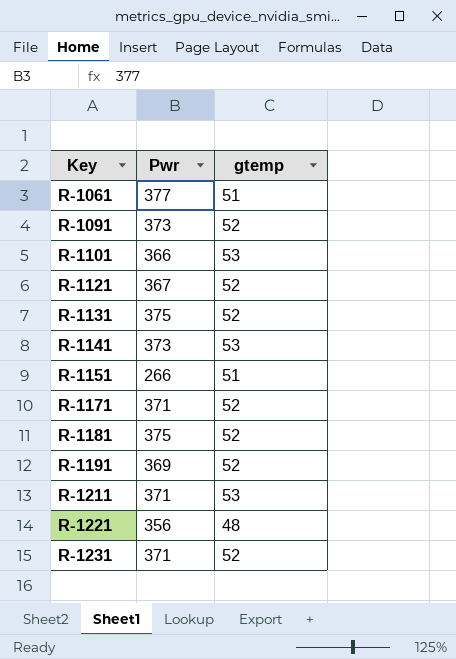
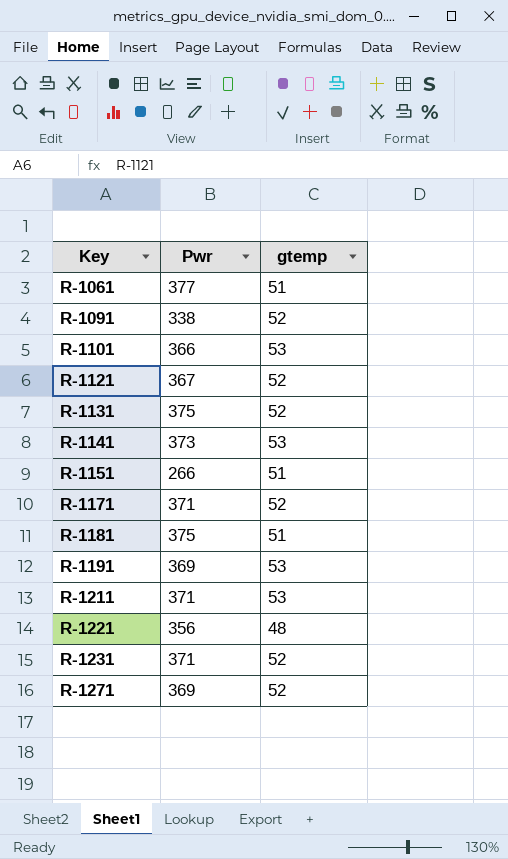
R-1091 | Pwr: 373 -> 338
R-1181 | gtemp: 52 -> 51
R-1191 | gtemp: 52 -> 53
row R-1271: none -> 369 | 52

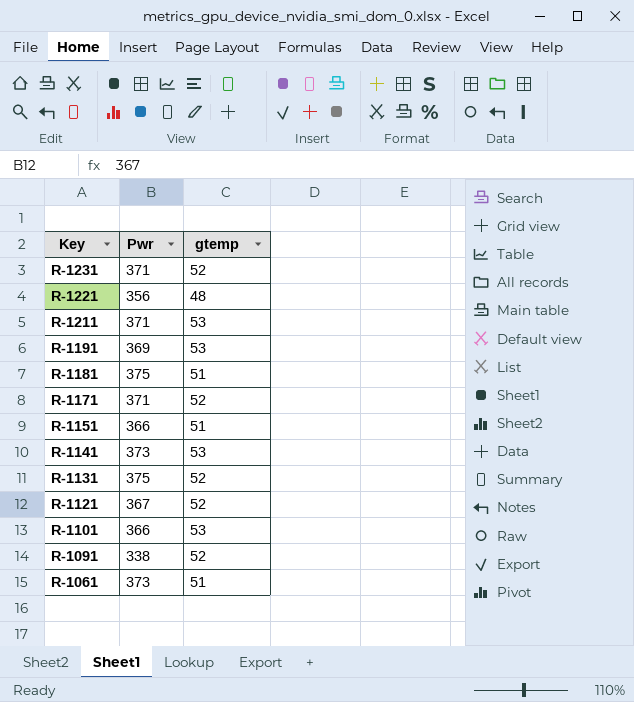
row order: Key ascending -> Key descending
row R-1271: 369 | 52 -> none
R-1151 | Pwr: 266 -> 366
R-1061 | Pwr: 377 -> 373

